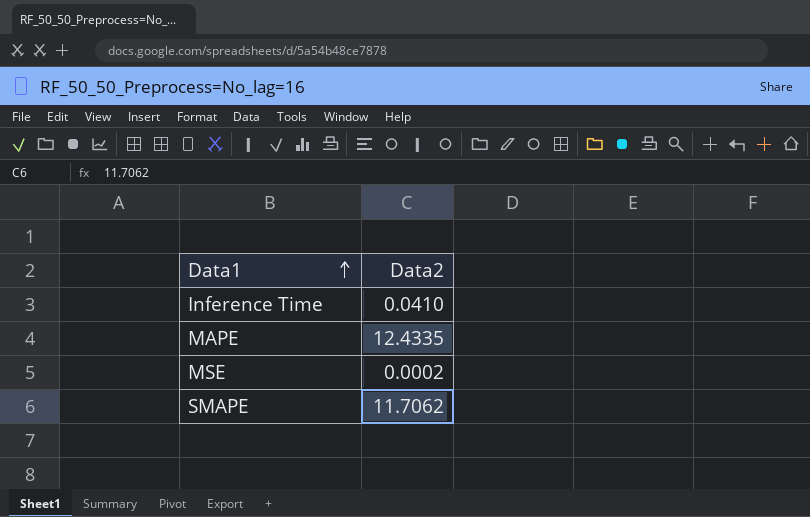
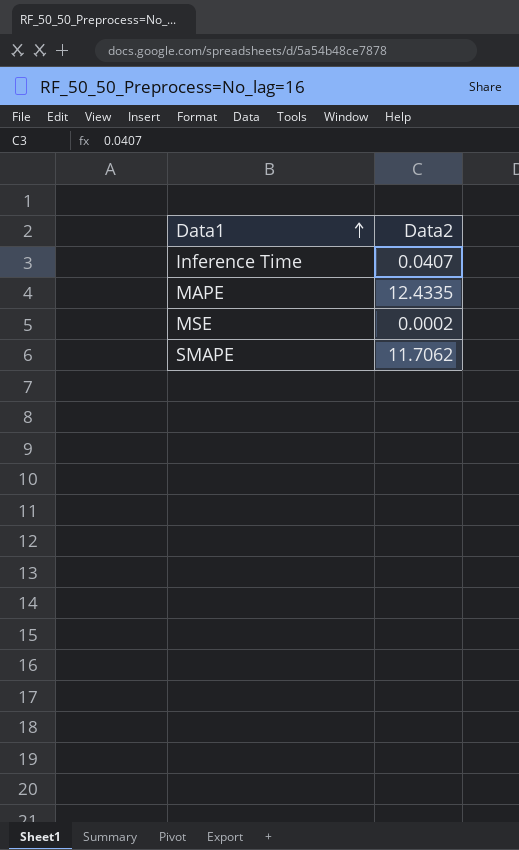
Inference Time | Data2: 0.0410 -> 0.0407

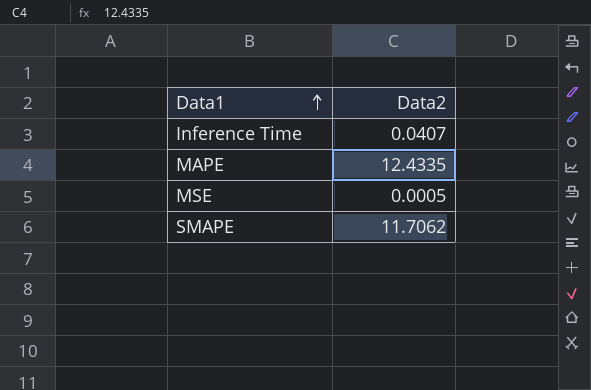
MSE | Data2: 0.0002 -> 0.0005

